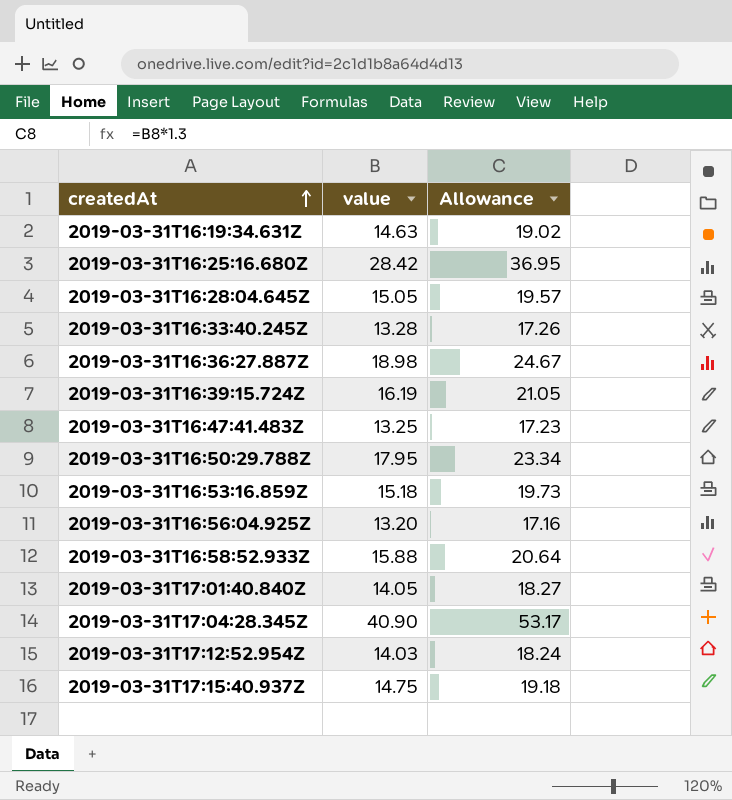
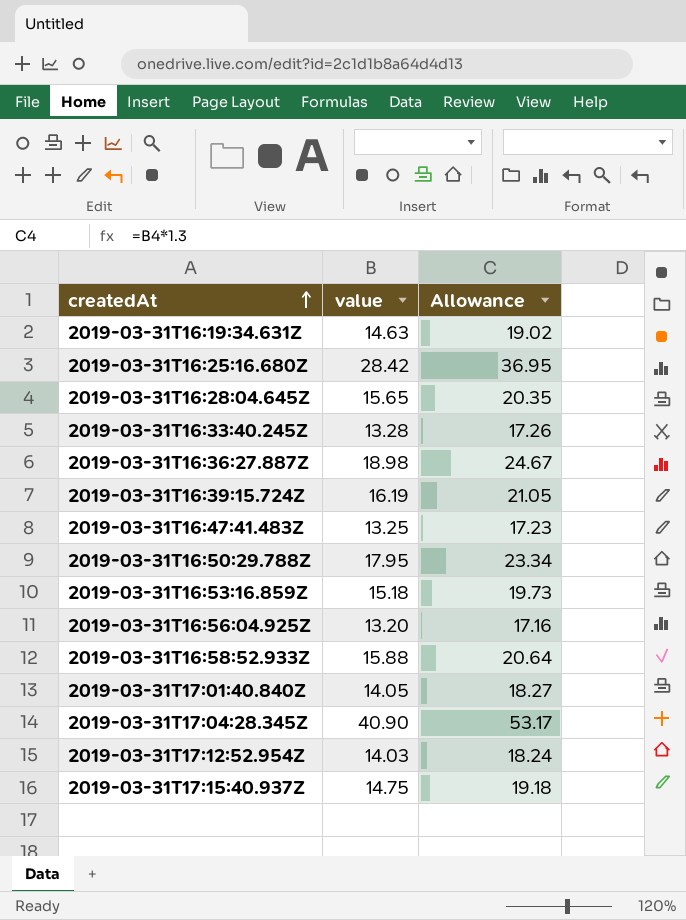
2019-03-31T16:28:04.645Z | value: 15.05 -> 15.65
2019-03-31T16:28:04.645Z | Allowance: 19.57 -> 20.35

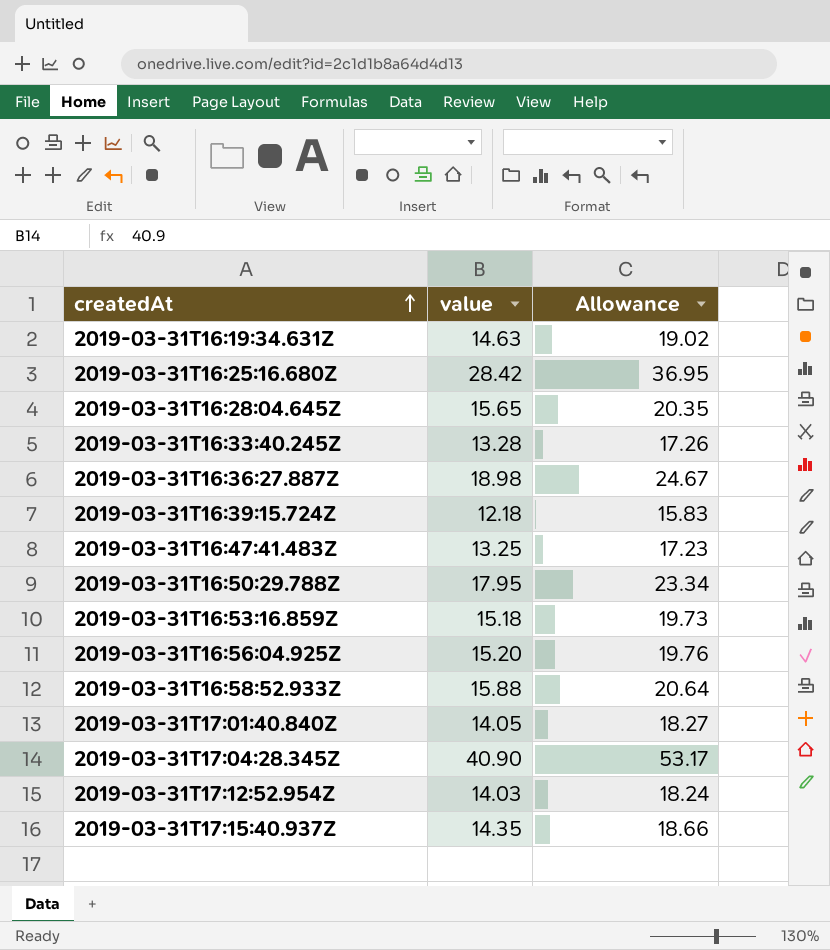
2019-03-31T16:39:15.724Z | value: 16.19 -> 12.18
2019-03-31T16:39:15.724Z | Allowance: 21.05 -> 15.83
2019-03-31T16:56:04.925Z | value: 13.20 -> 15.20
2019-03-31T16:56:04.925Z | Allowance: 17.16 -> 19.76
2019-03-31T17:15:40.937Z | value: 14.75 -> 14.35
2019-03-31T17:15:40.937Z | Allowance: 19.18 -> 18.66

